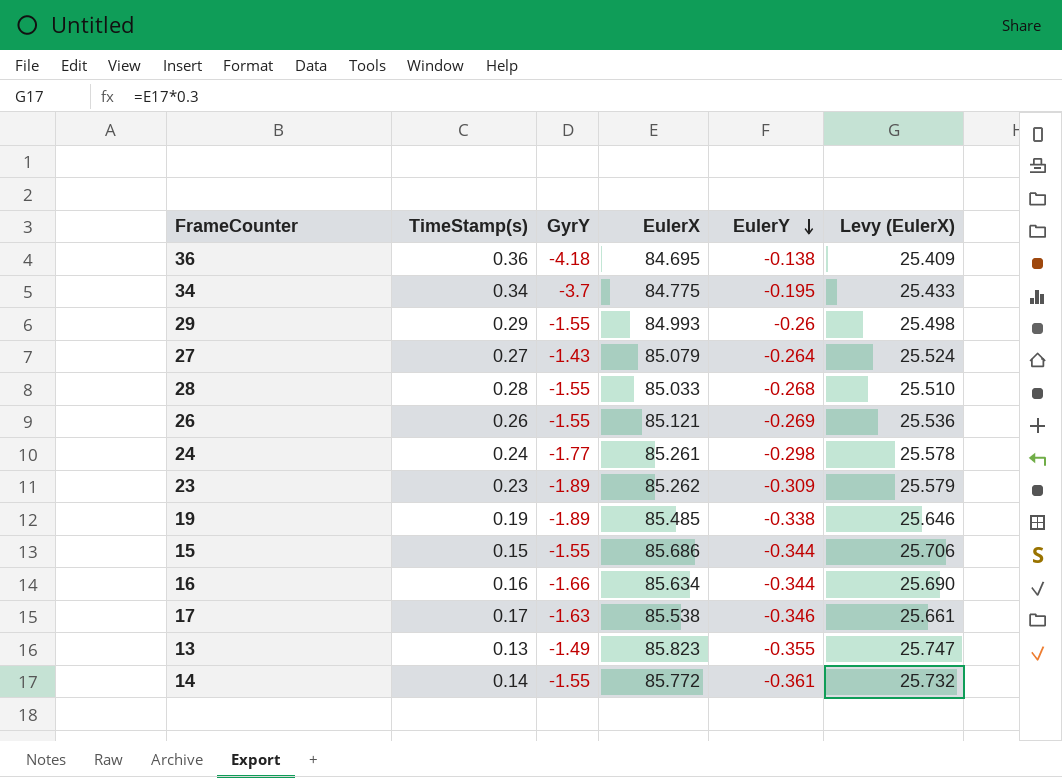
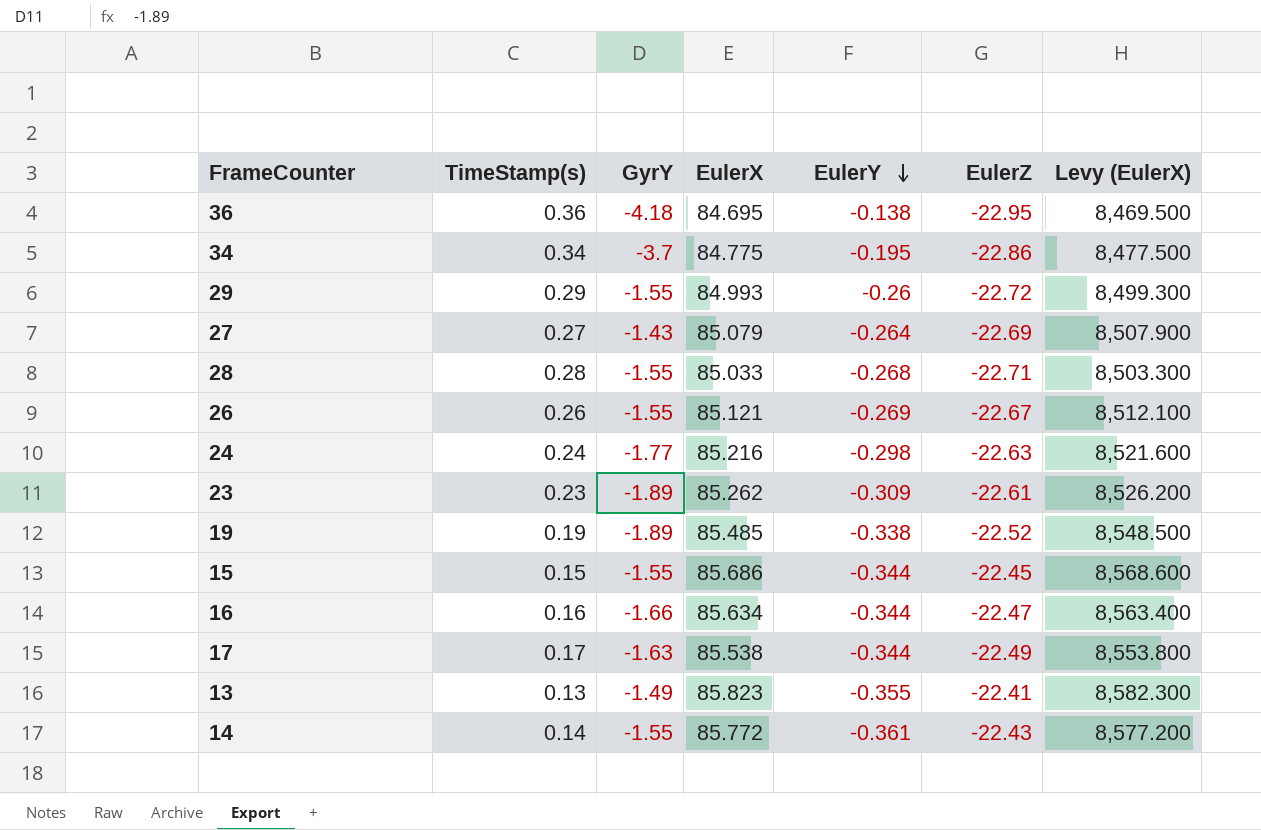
column EulerZ | position: none -> 6
column Levy (EulerX) | formula: [EulerX] * 0.3 -> [EulerX] * 100
24 | EulerX: 85.261 -> 85.216
17 | EulerY: -0.346 -> -0.344

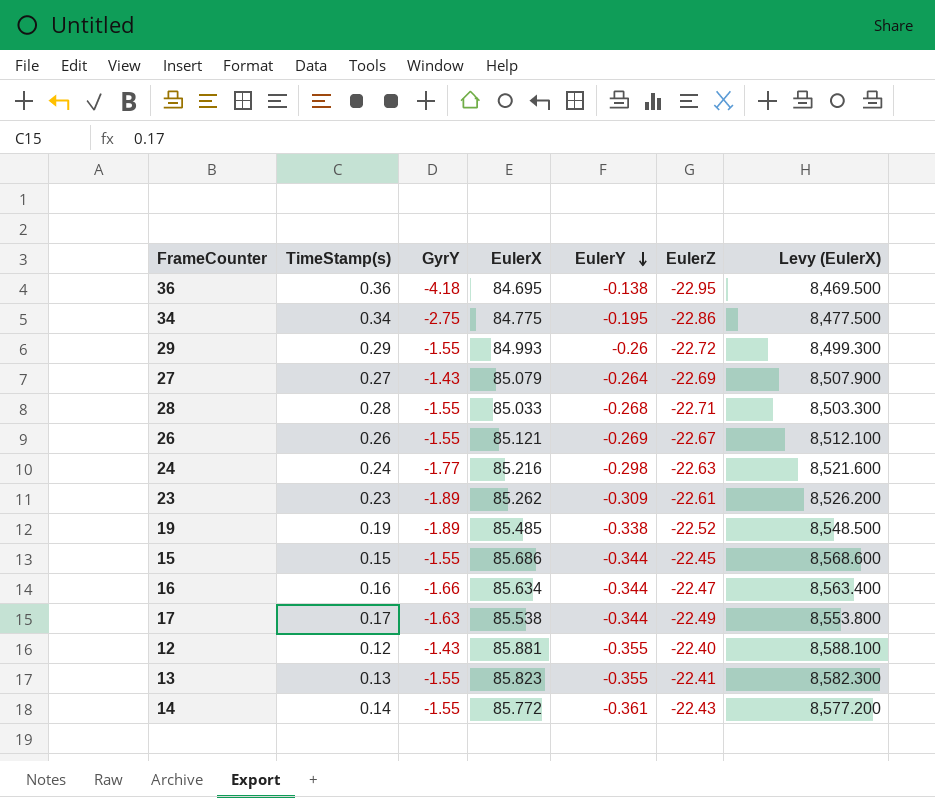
34 | GyrY: -3.7 -> -2.75
row 12: none -> 0.12 | -1.43 | 85.881 | -0.355 | -22.40 | 8,588.100
13 | GyrY: -1.49 -> -1.55

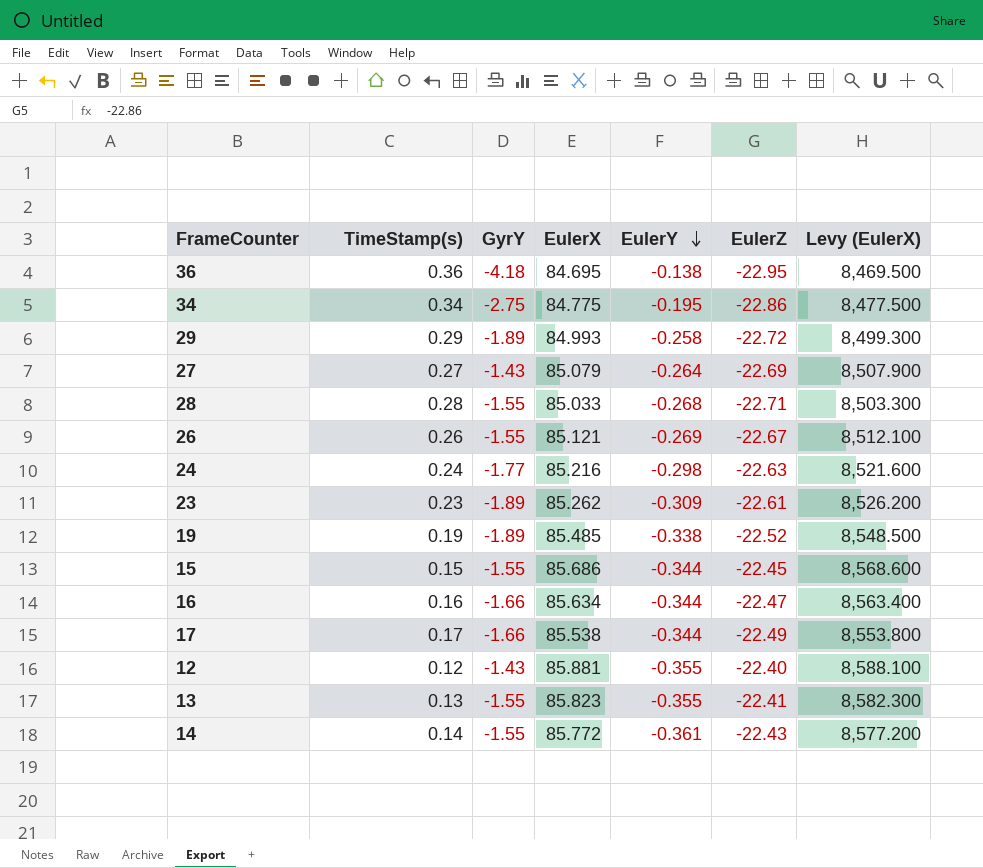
29 | GyrY: -1.55 -> -1.89
29 | EulerY: -0.26 -> -0.258
17 | GyrY: -1.63 -> -1.66

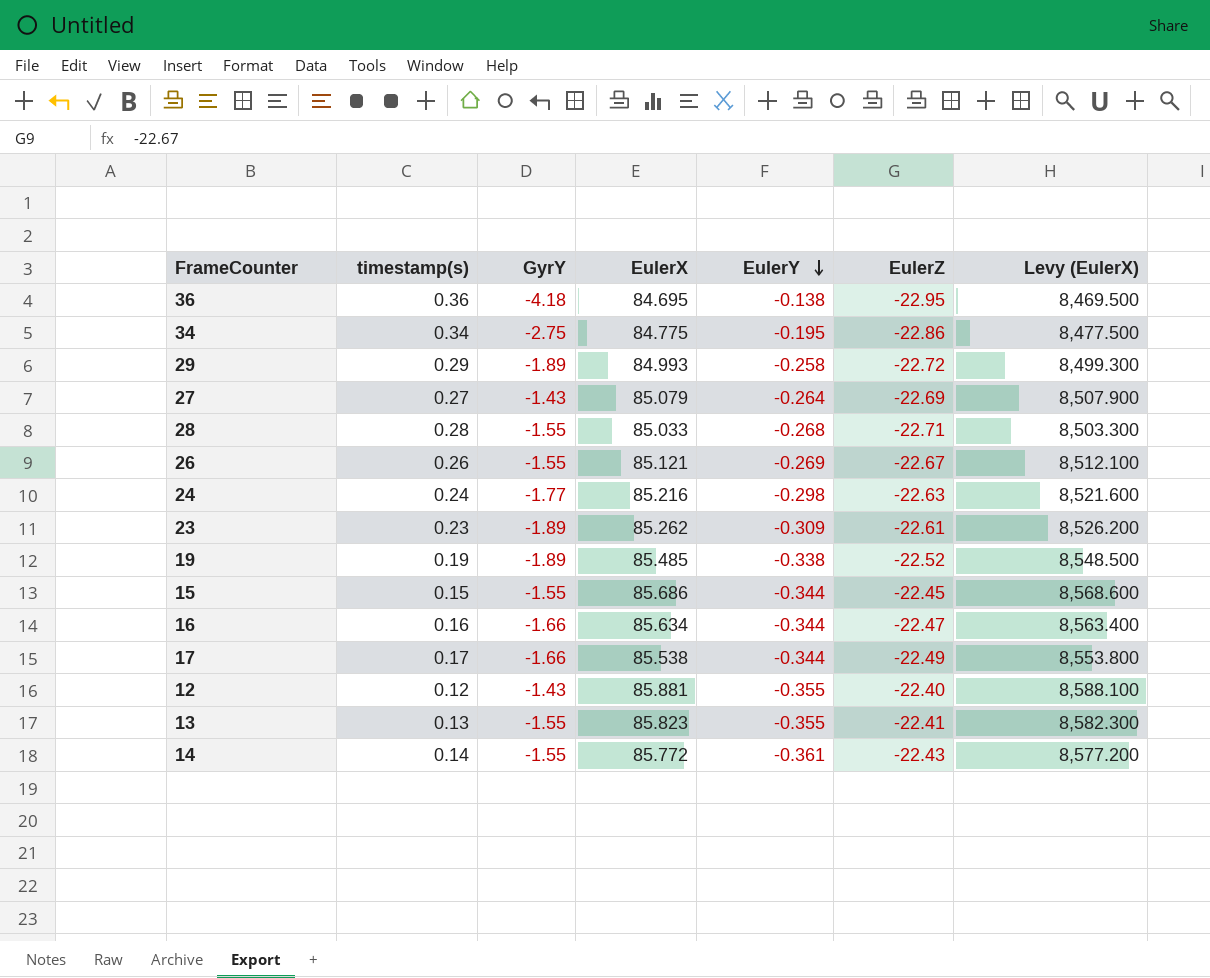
column name: TimeStamp(s) -> timestamp(s)

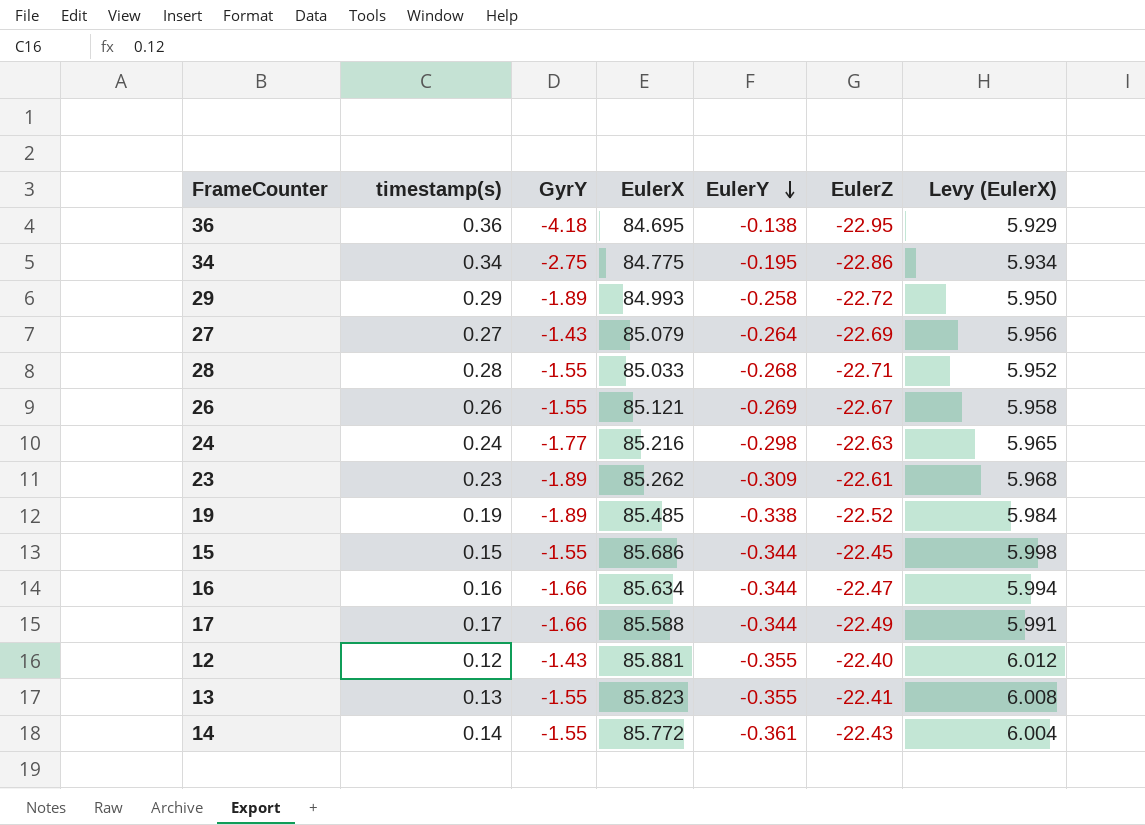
column Levy (EulerX) | formula: [EulerX] * 100 -> [EulerX] * 0.07
17 | EulerX: 85.538 -> 85.588

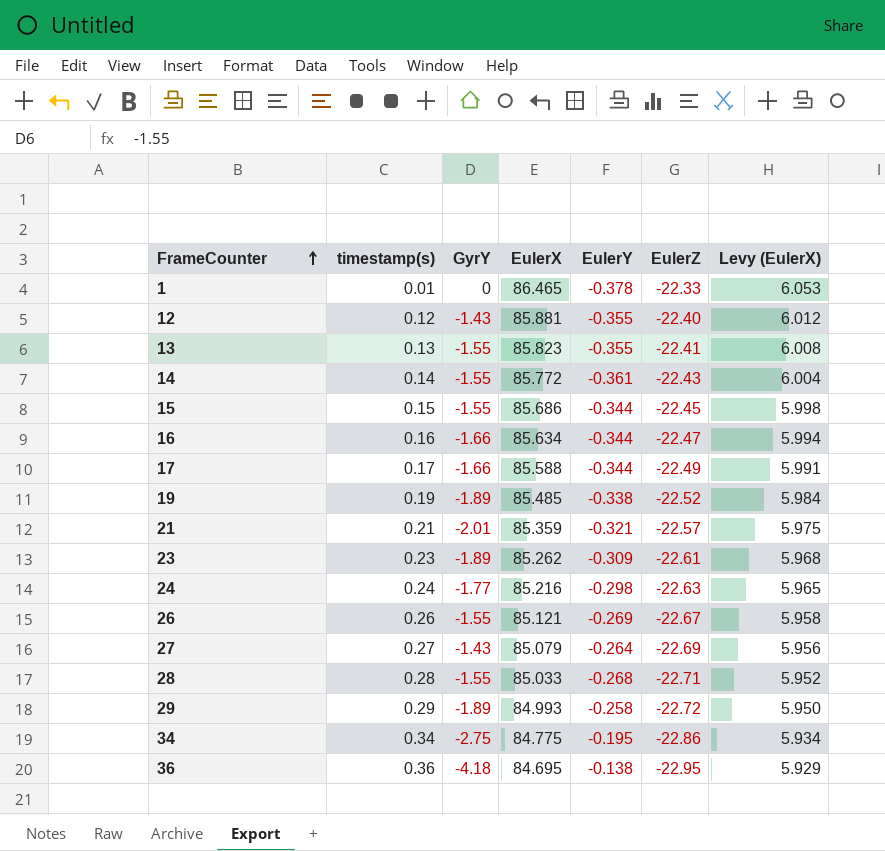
row order: EulerY descending -> FrameCounter ascending
row 1: none -> 0.01 | 0 | 86.465 | -0.378 | -22.33 | 6.053
row 21: none -> 0.21 | -2.01 | 85.359 | -0.321 | -22.57 | 5.975

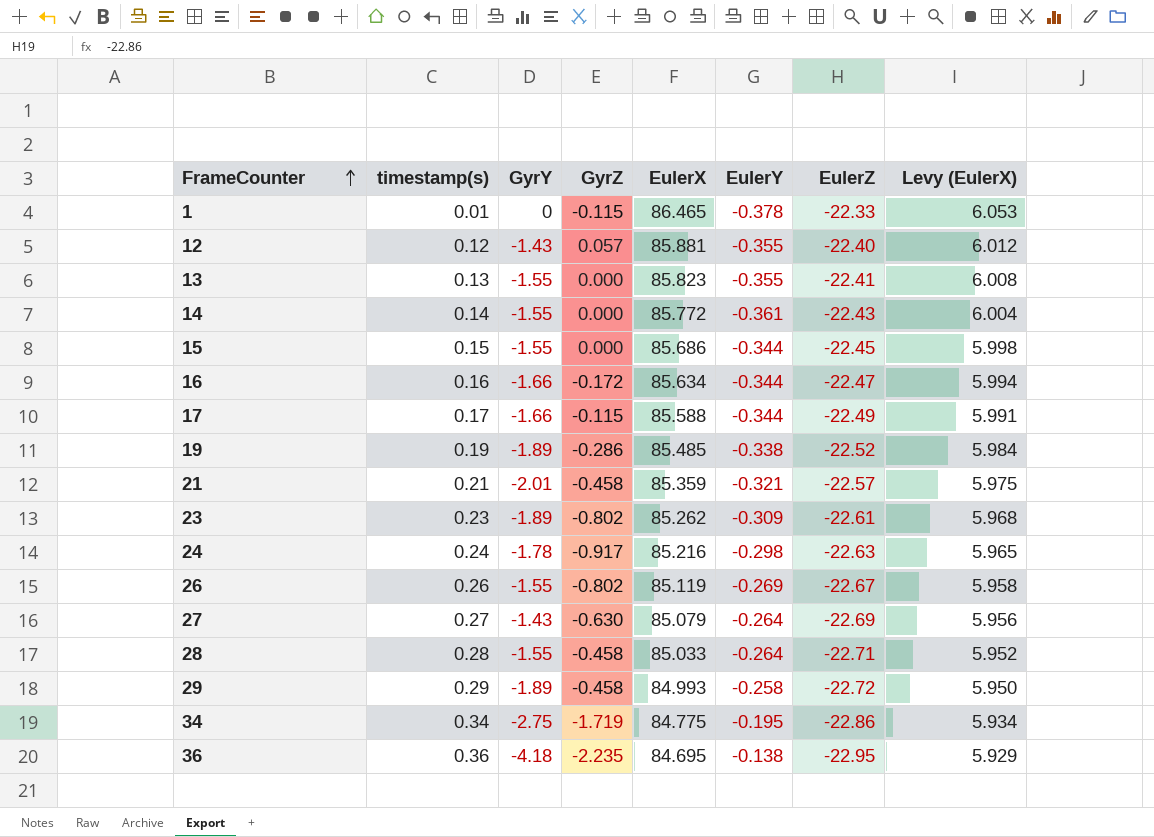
column GyrZ | position: none -> 4
24 | GyrY: -1.77 -> -1.78
26 | EulerX: 85.121 -> 85.119
28 | EulerY: -0.268 -> -0.264

